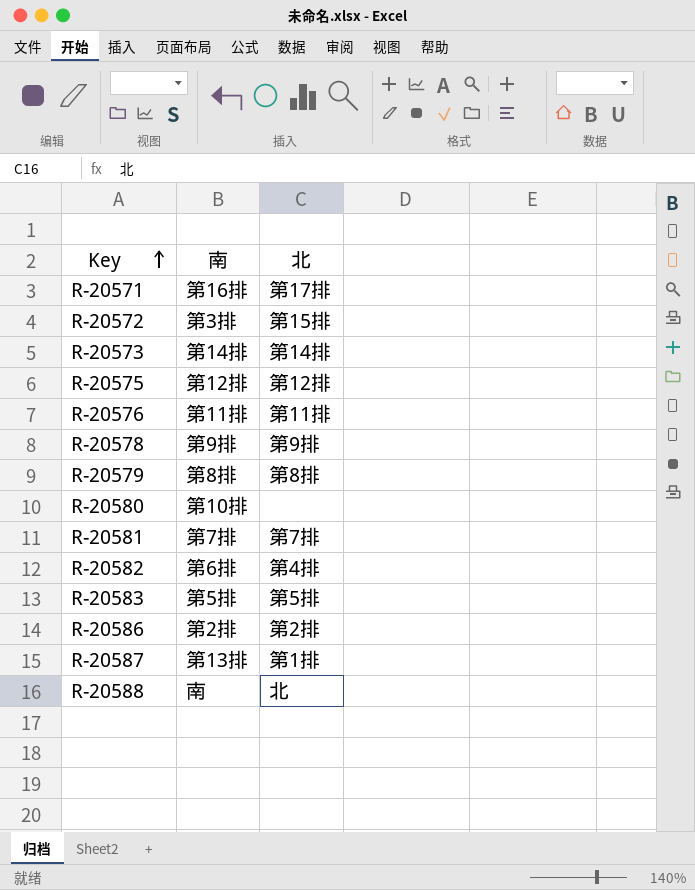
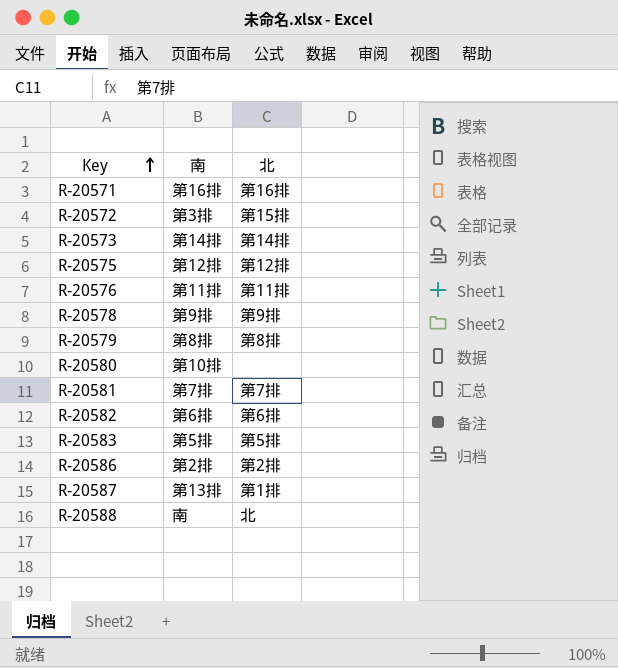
R-20571 | 北: 第17排 -> 第16排
R-20582 | 北: 第4排 -> 第6排

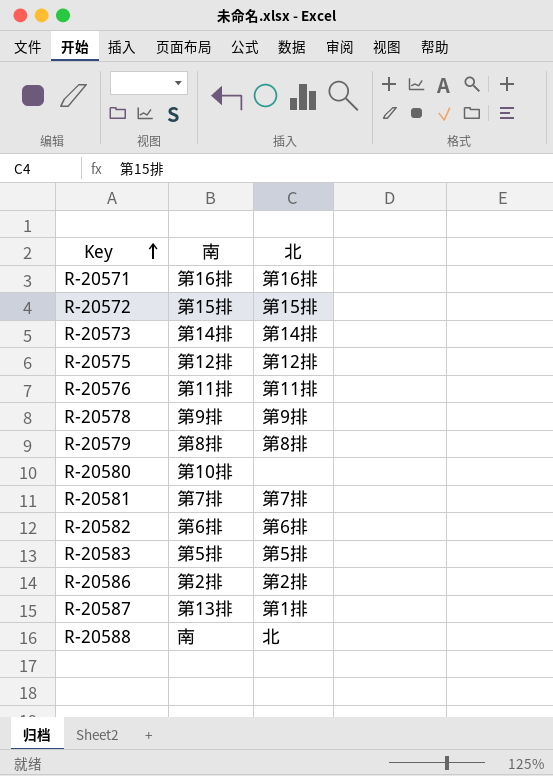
R-20572 | 南: 第3排 -> 第15排

